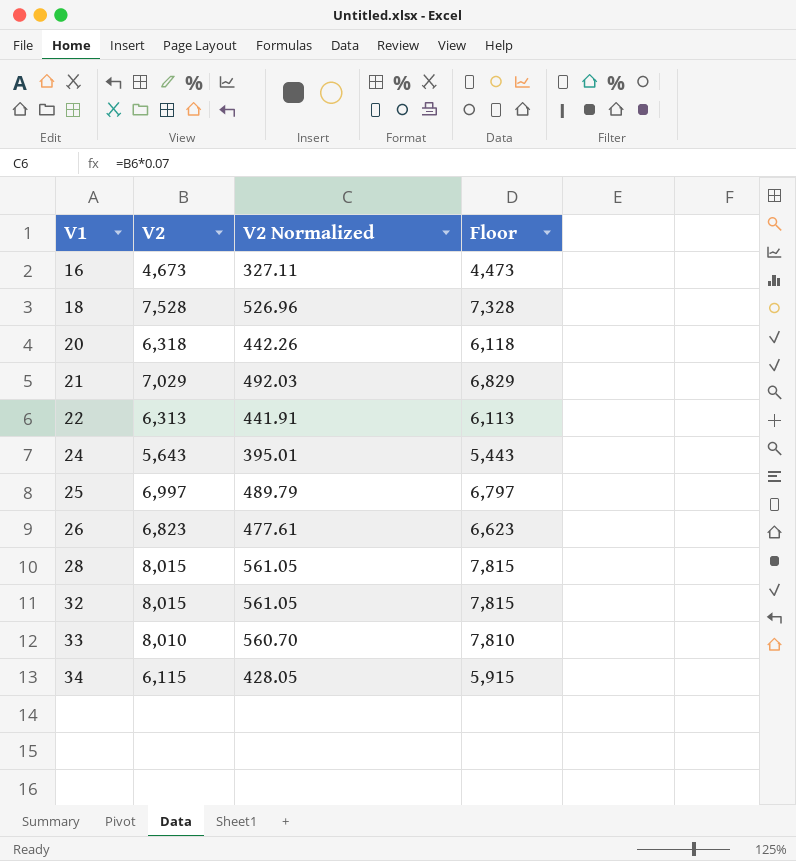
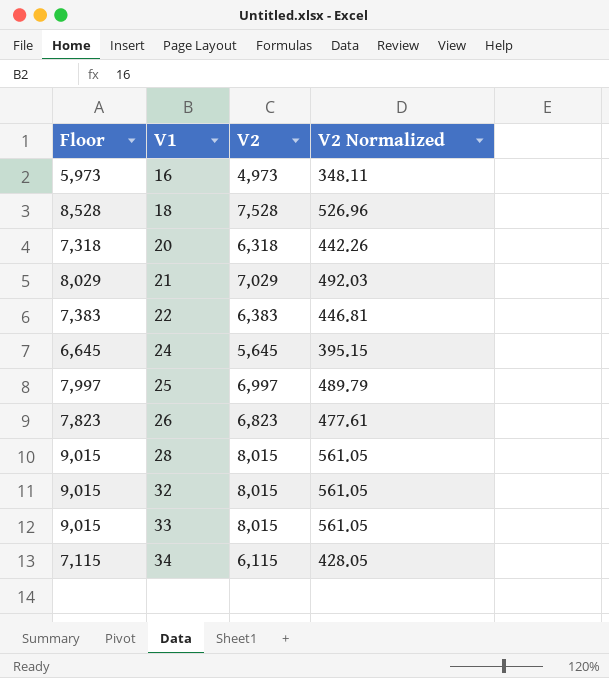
column Floor | formula: [V2] - 200 -> [V2] + 1000
column Floor | position: 4 -> 1
16 | V2: 4,673 -> 4,973
16 | V2 Normalized: 327.11 -> 348.11
22 | V2: 6,313 -> 6,383
22 | V2 Normalized: 441.91 -> 446.81
24 | V2: 5,643 -> 5,645
24 | V2 Normalized: 395.01 -> 395.15
33 | V2: 8,010 -> 8,015
33 | V2 Normalized: 560.70 -> 561.05

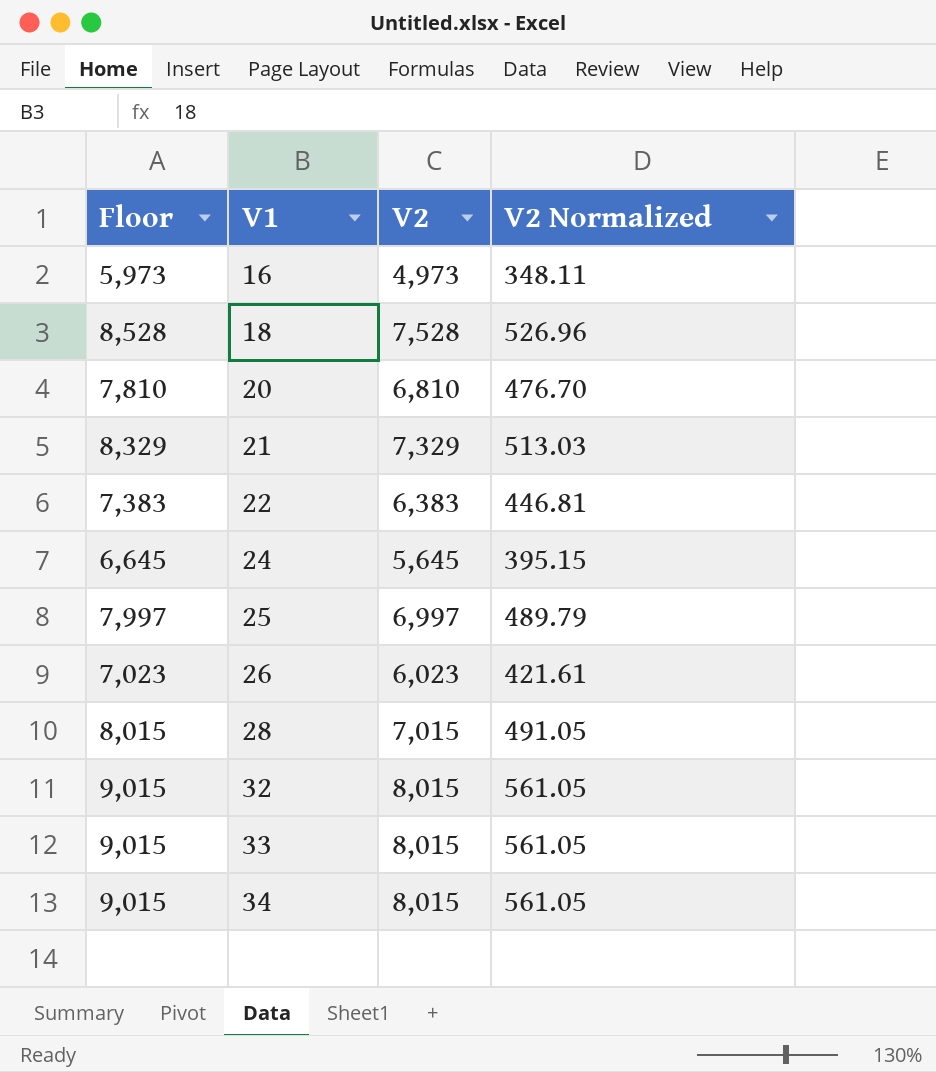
20 | Floor: 7,318 -> 7,810
20 | V2: 6,318 -> 6,810
20 | V2 Normalized: 442.26 -> 476.70
21 | Floor: 8,029 -> 8,329
21 | V2: 7,029 -> 7,329
21 | V2 Normalized: 492.03 -> 513.03
26 | Floor: 7,823 -> 7,023
26 | V2: 6,823 -> 6,023
26 | V2 Normalized: 477.61 -> 421.61
28 | Floor: 9,015 -> 8,015
28 | V2: 8,015 -> 7,015
28 | V2 Normalized: 561.05 -> 491.05
34 | Floor: 7,115 -> 9,015
34 | V2: 6,115 -> 8,015
34 | V2 Normalized: 428.05 -> 561.05

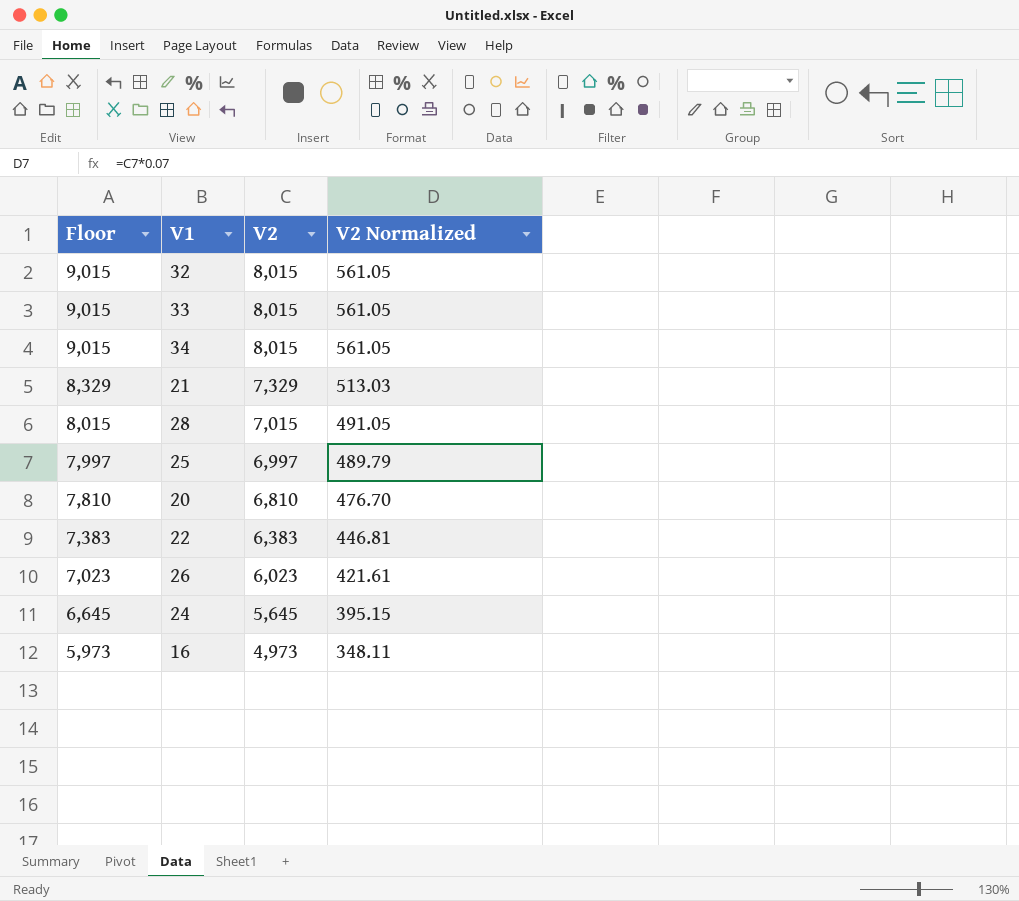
row order: V1 ascending -> Floor descending
row 18: 8,528 | 7,528 | 526.96 -> none

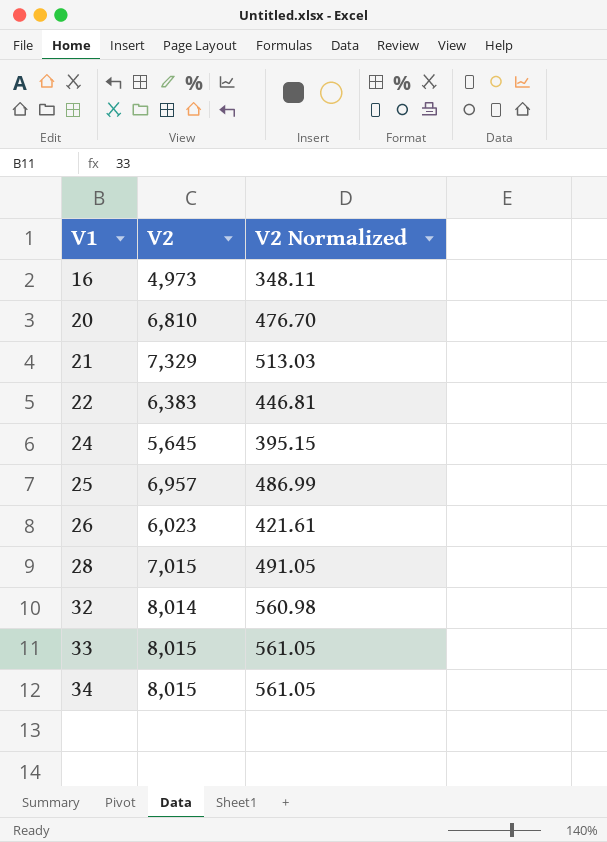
row order: Floor descending -> V1 ascending
column Floor | formula: [V2] + 1000 -> none
25 | V2: 6,997 -> 6,957
25 | V2 Normalized: 489.79 -> 486.99
32 | V2: 8,015 -> 8,014
32 | V2 Normalized: 561.05 -> 560.98

